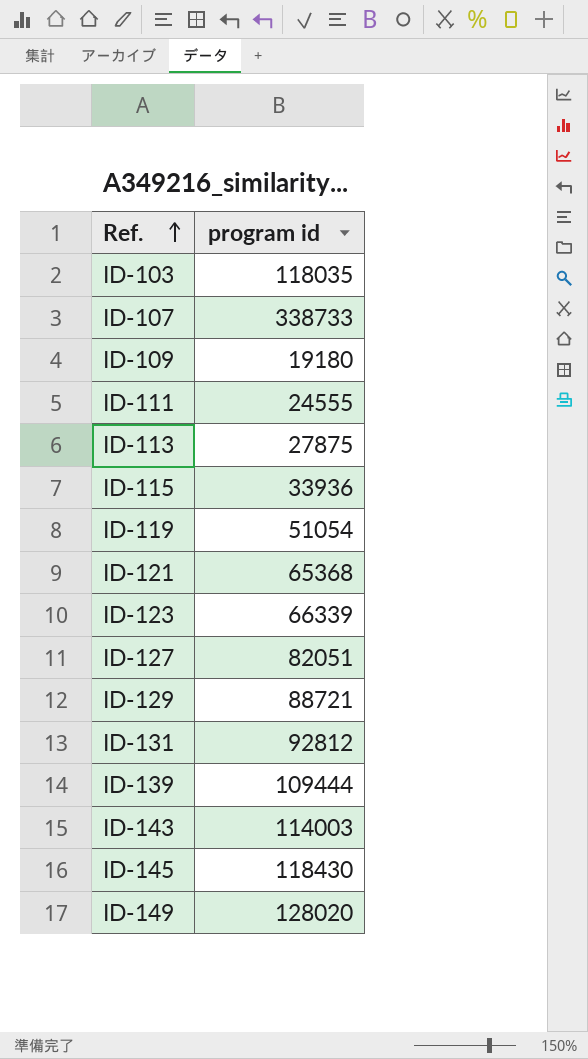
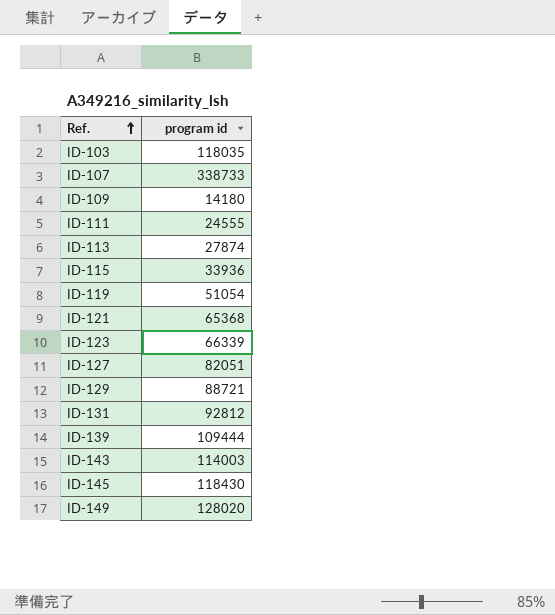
ID-109 | program id: 19180 -> 14180
ID-113 | program id: 27875 -> 27874

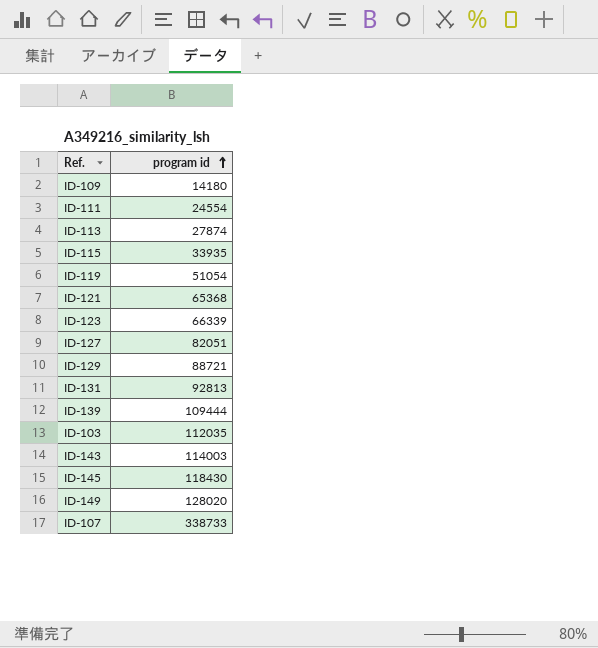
row order: Ref. ascending -> program id ascending
ID-111 | program id: 24555 -> 24554
ID-115 | program id: 33936 -> 33935
ID-131 | program id: 92812 -> 92813
ID-103 | program id: 118035 -> 112035

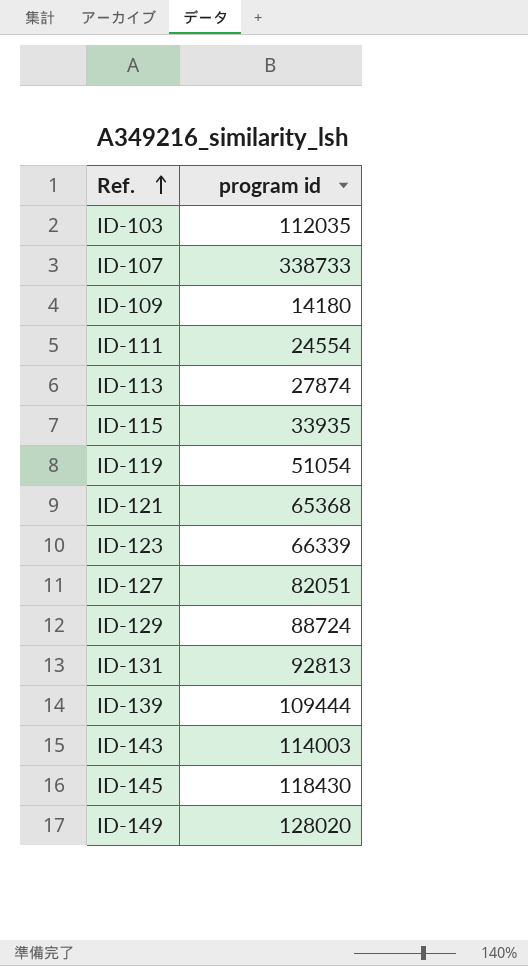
row order: program id ascending -> Ref. ascending
ID-129 | program id: 88721 -> 88724

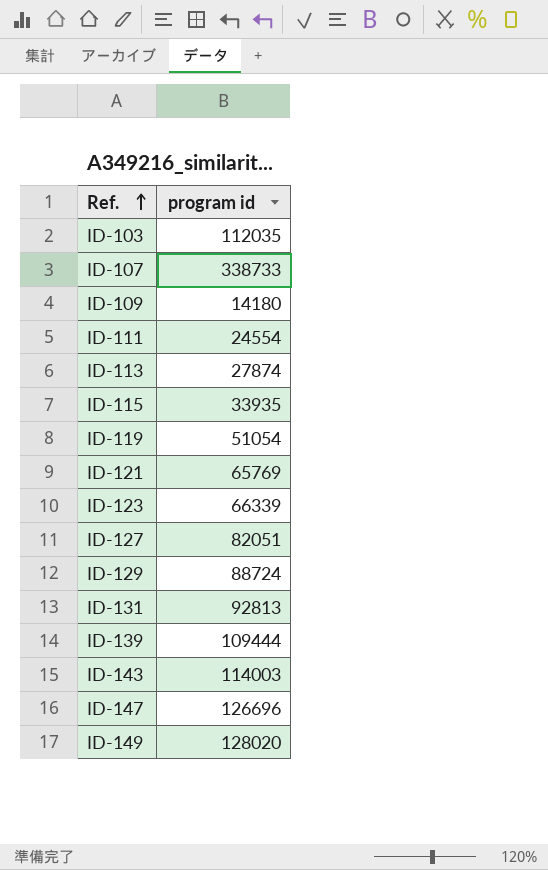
row ID-145: 118430 -> none
ID-121 | program id: 65368 -> 65769
row ID-147: none -> 126696

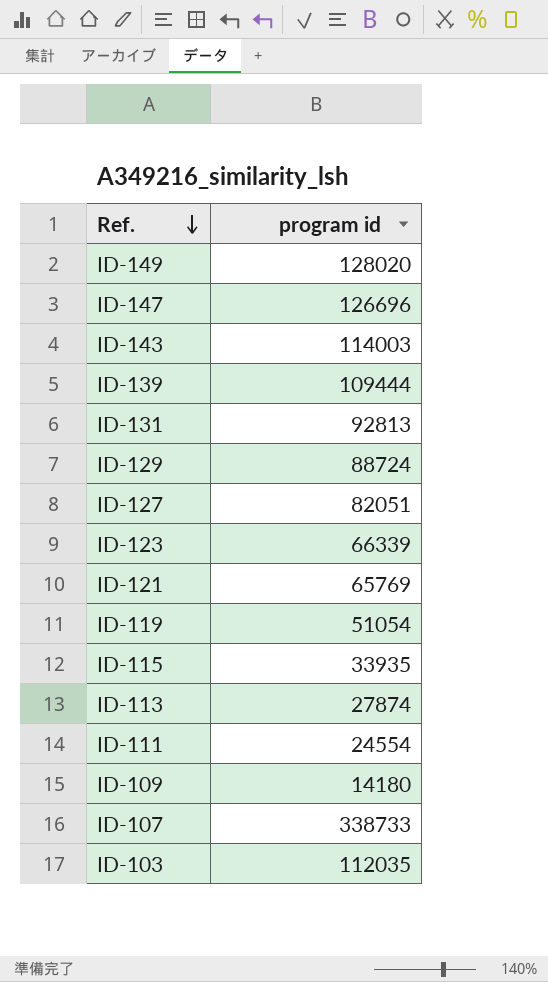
row order: Ref. ascending -> Ref. descending

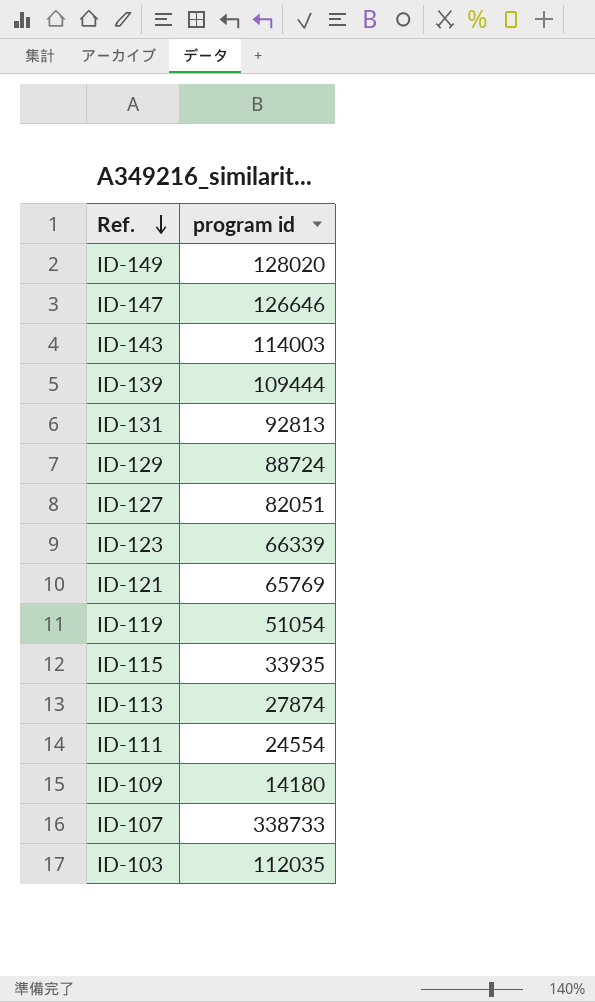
ID-147 | program id: 126696 -> 126646

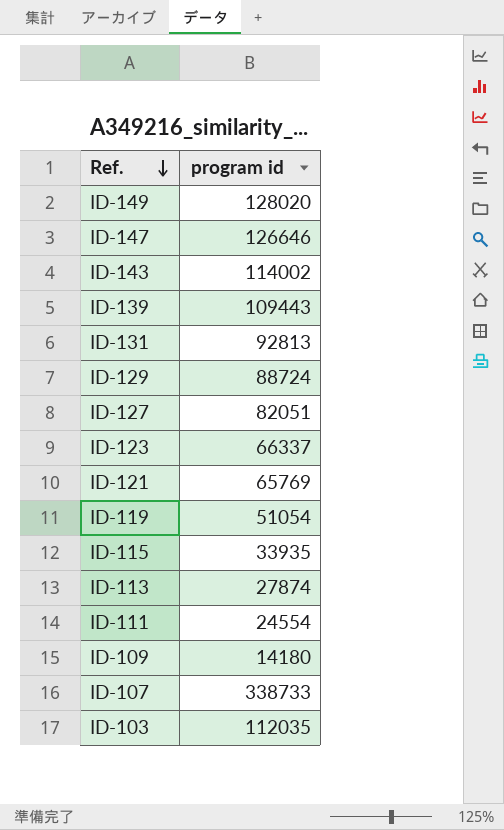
ID-143 | program id: 114003 -> 114002
ID-139 | program id: 109444 -> 109443
ID-123 | program id: 66339 -> 66337

